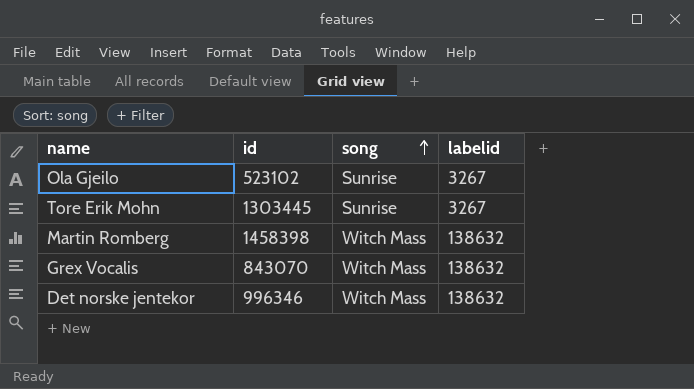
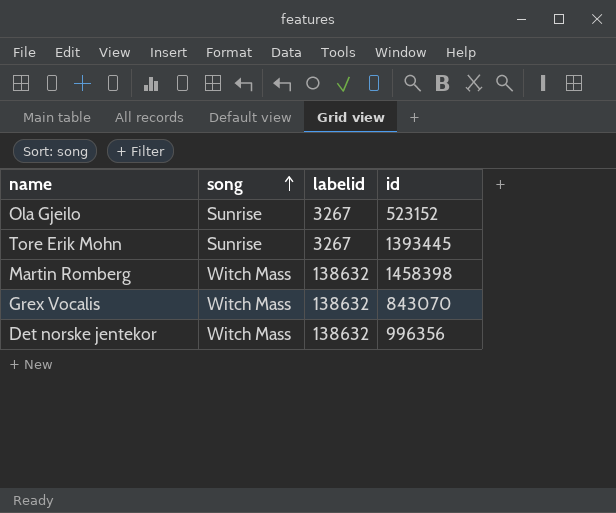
column id | position: 2 -> 4
Ola Gjeilo | id: 523102 -> 523152
Tore Erik Mohn | id: 1303445 -> 1393445
Det norske jentekor | id: 996346 -> 996356

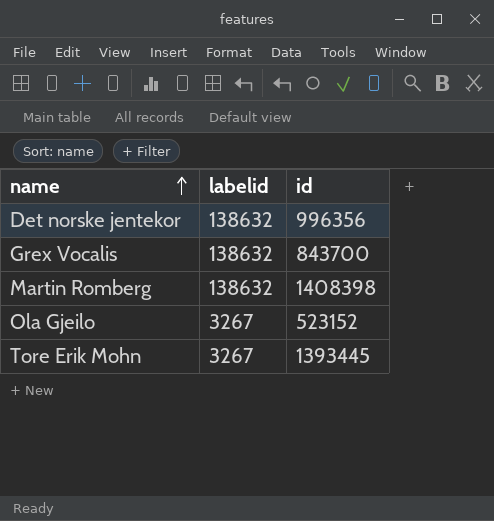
row order: song ascending -> name ascending
column song | position: 2 -> none
Grex Vocalis | id: 843070 -> 843700
Martin Romberg | id: 1458398 -> 1408398

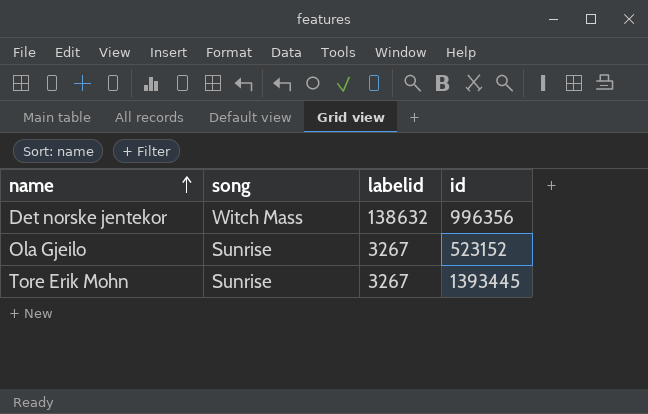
column song | position: none -> 2
row Grex Vocalis: 138632 | 843700 -> none
row Martin Romberg: 138632 | 1408398 -> none

